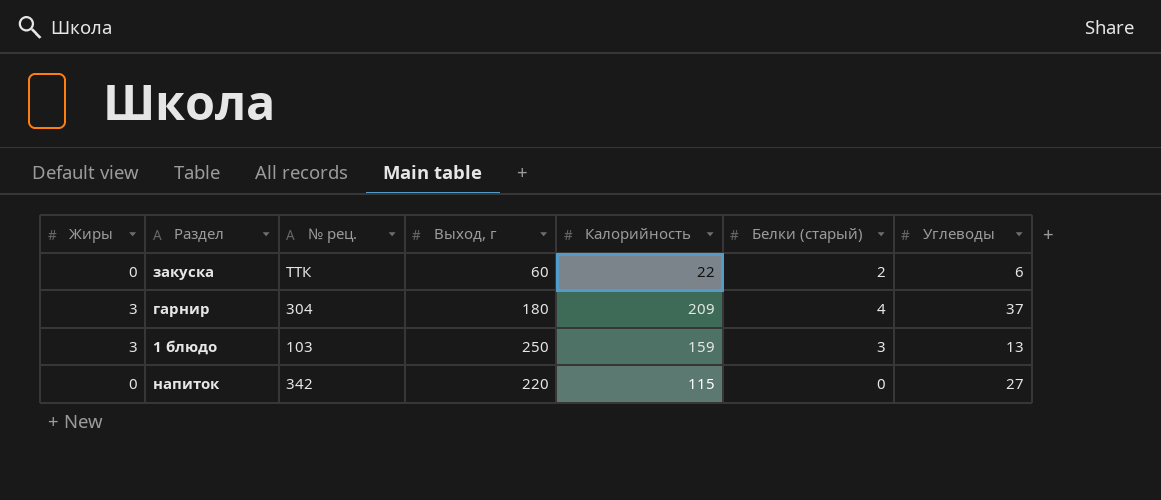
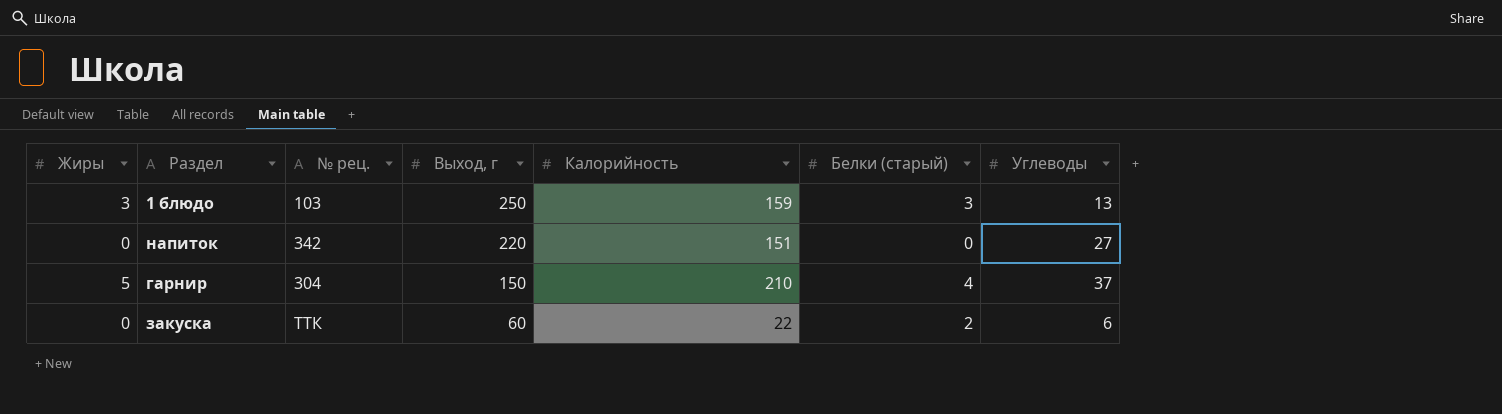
row order: none -> Выход, г descending
напиток | Калорийность: 115 -> 151
гарнир | Жиры: 3 -> 5
гарнир | Выход, г: 180 -> 150
гарнир | Калорийность: 209 -> 210

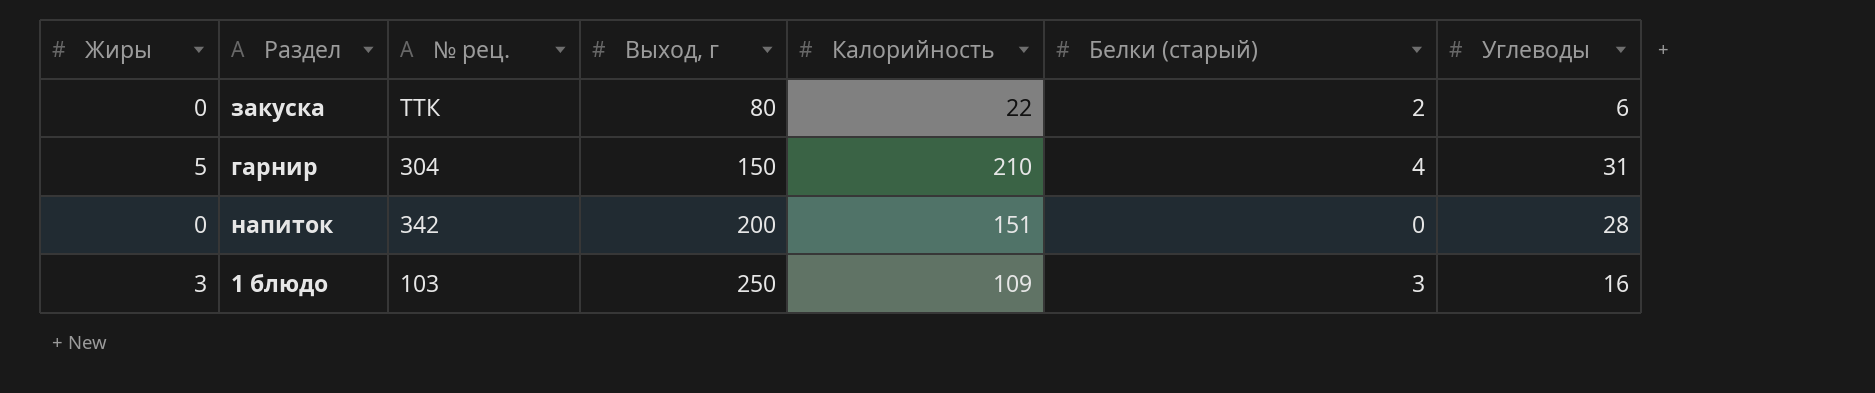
row order: Выход, г descending -> Выход, г ascending
закуска | Выход, г: 60 -> 80
гарнир | Углеводы: 37 -> 31
напиток | Выход, г: 220 -> 200
напиток | Углеводы: 27 -> 28
1 блюдо | Калорийность: 159 -> 109
1 блюдо | Углеводы: 13 -> 16

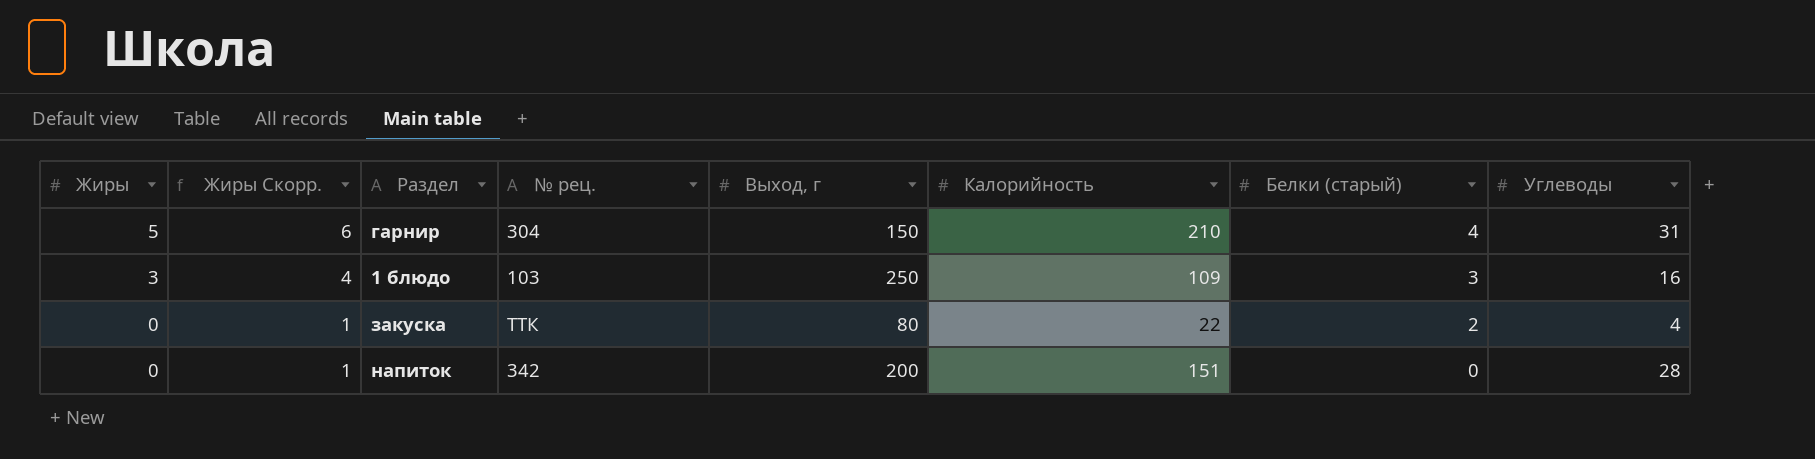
row order: Выход, г ascending -> Жиры descending
column Жиры Скорр. | formula: none -> [Жиры] + 1
закуска | Углеводы: 6 -> 4

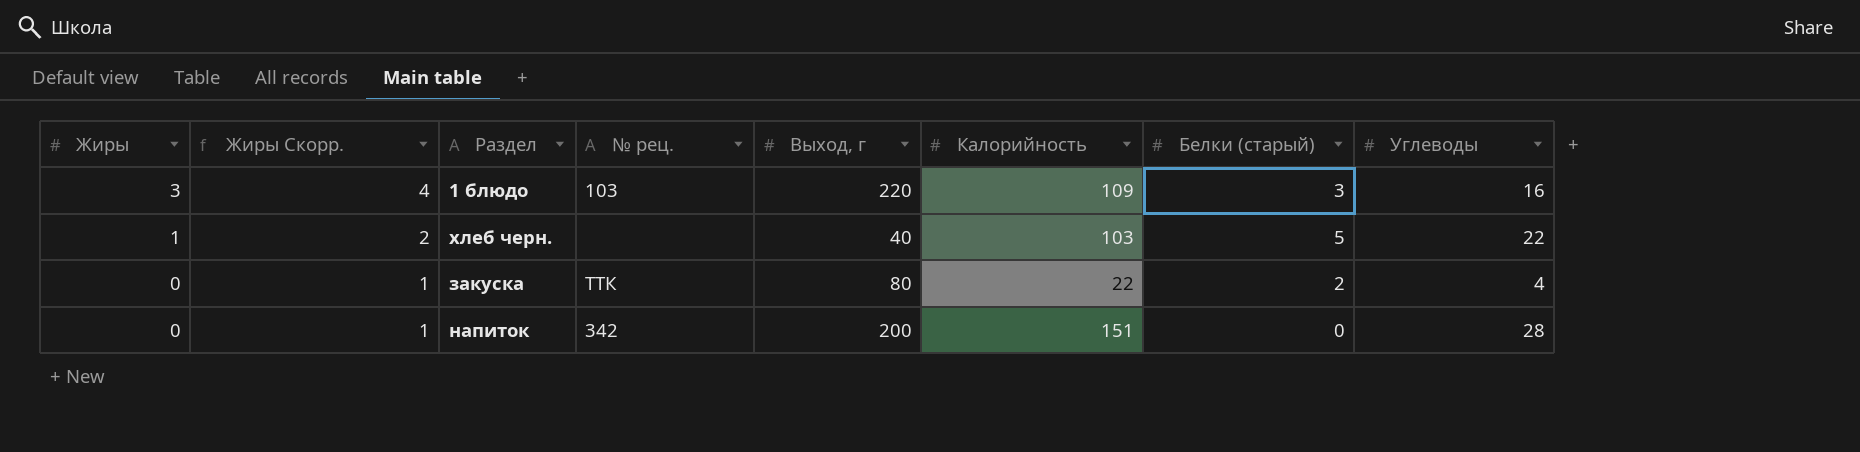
row гарнир: 5 | 6 | 304 | 150 | 210 | 4 | 31 -> none
1 блюдо | Выход, г: 250 -> 220
row хлеб черн.: none -> 1 | 2 | none | 40 | 103 | 5 | 22

